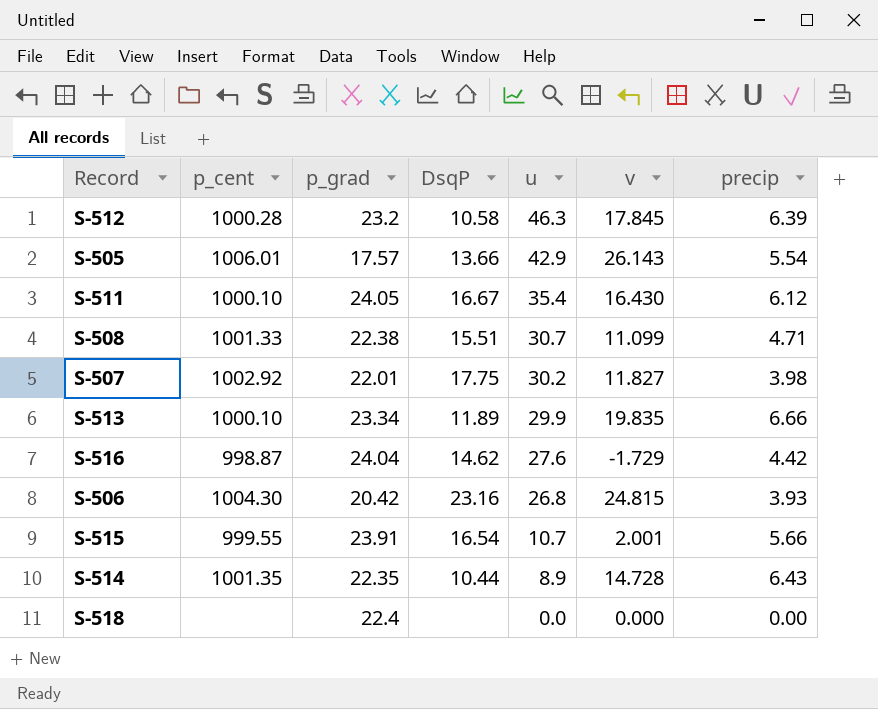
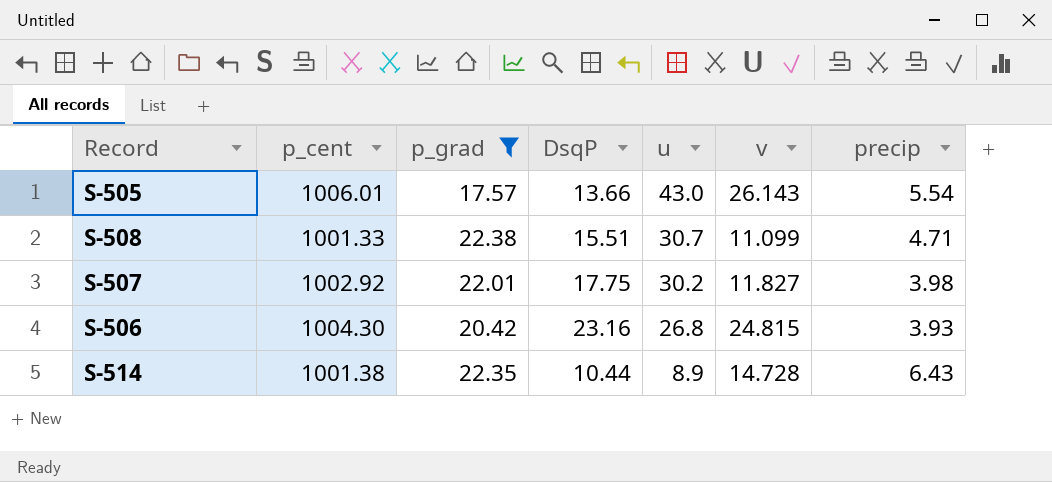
filter: none -> p_grad <= 22.38
S-505 | u: 42.9 -> 43.0
S-514 | p_cent: 1001.35 -> 1001.38

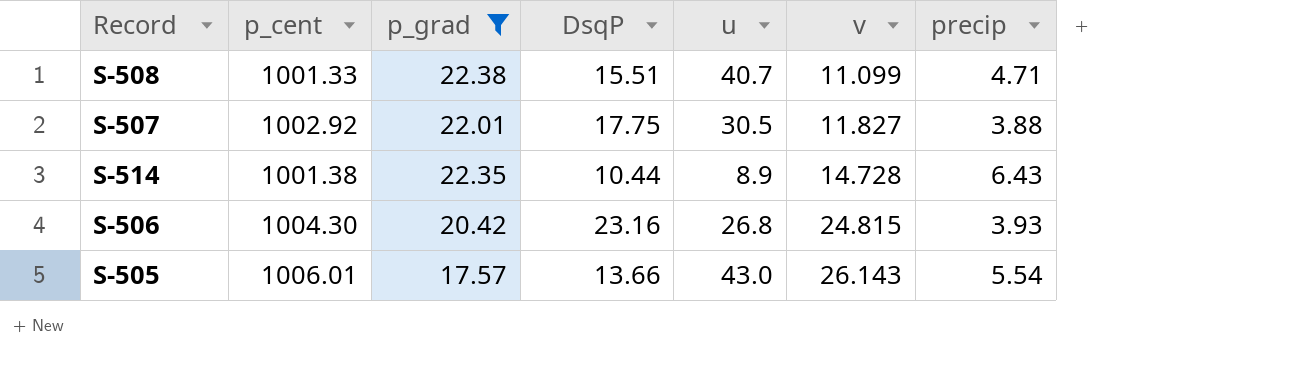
row order: u descending -> v ascending
S-508 | u: 30.7 -> 40.7
S-507 | u: 30.2 -> 30.5
S-507 | precip: 3.98 -> 3.88

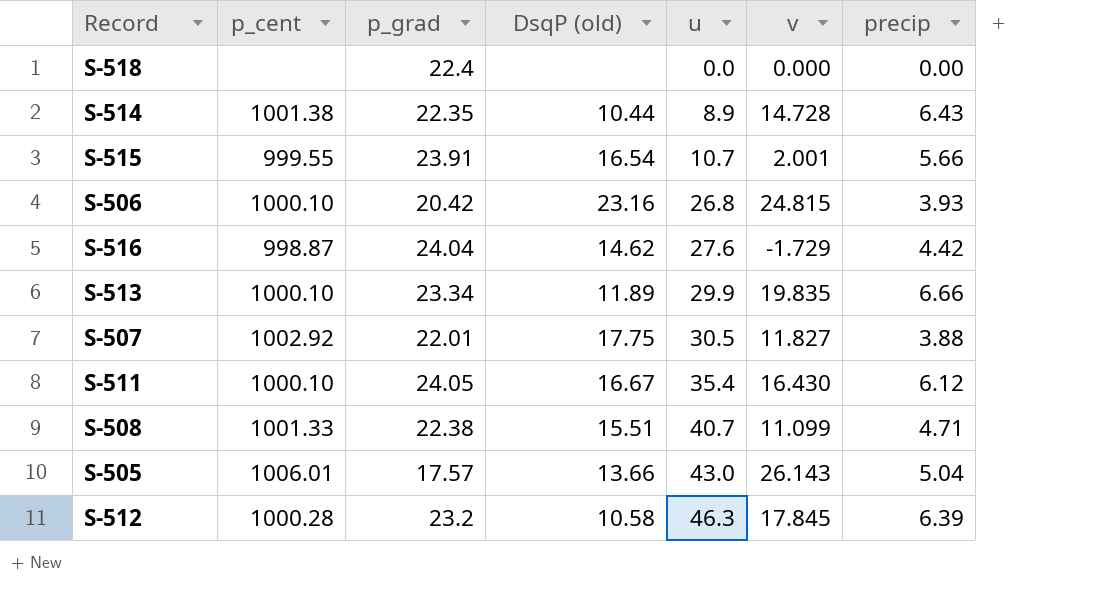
filter: p_grad <= 22.38 -> none
row order: v ascending -> u ascending
column name: DsqP -> DsqP (old)
S-506 | p_cent: 1004.30 -> 1000.10
S-505 | precip: 5.54 -> 5.04

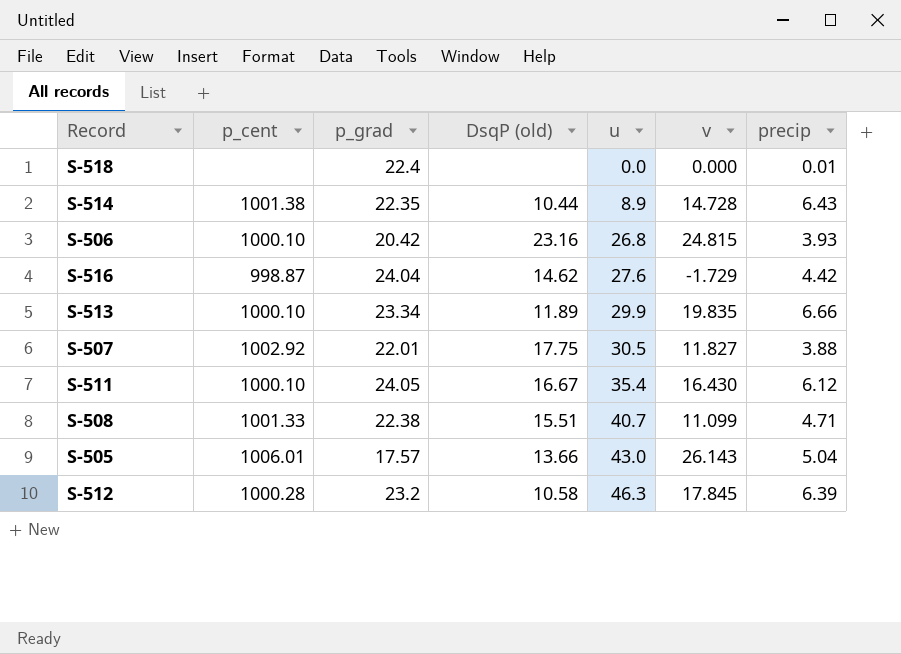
row S-515: 999.55 | 23.91 | 16.54 | 10.7 | 2.001 | 5.66 -> none
S-518 | precip: 0.00 -> 0.01

